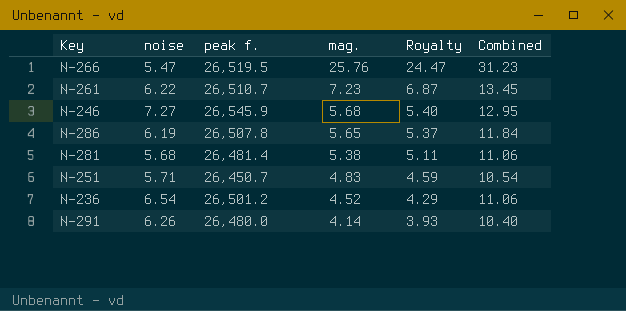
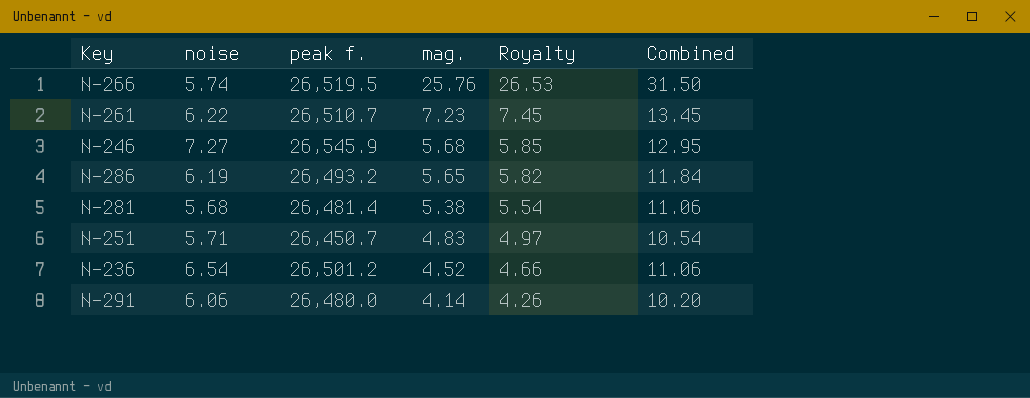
column Royalty | formula: [mag.] * 0.95 -> [mag.] * 1.03
N-266 | noise: 5.47 -> 5.74
N-266 | Combined: 31.23 -> 31.50
N-286 | peak f.: 26,507.8 -> 26,493.2
N-291 | noise: 6.26 -> 6.06
N-291 | Combined: 10.40 -> 10.20

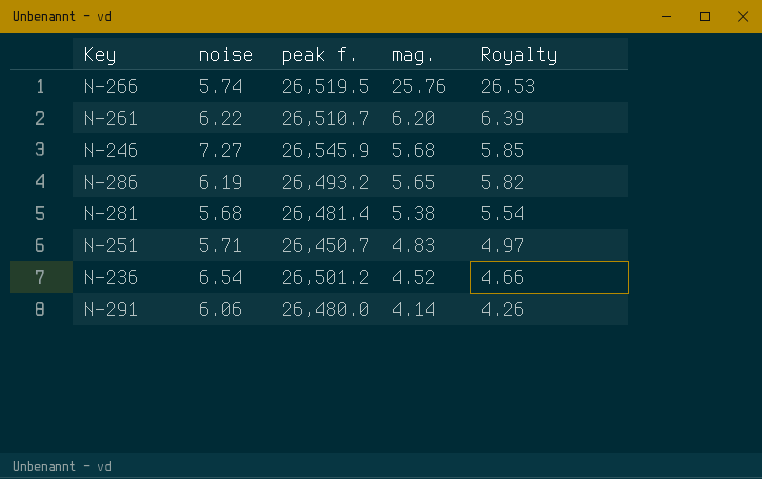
column Combined | formula: [noise] + [mag.] -> none
N-261 | mag.: 7.23 -> 6.20
N-261 | Royalty: 7.45 -> 6.39

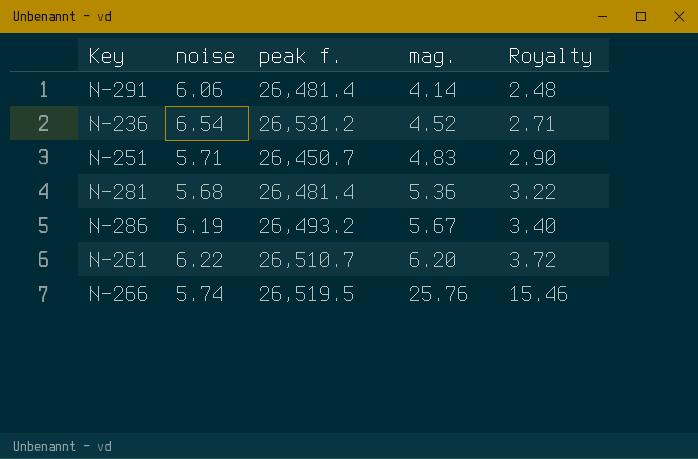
row order: mag. descending -> mag. ascending
column Royalty | formula: [mag.] * 1.03 -> [mag.] * 0.6
row N-246: 7.27 | 26,545.9 | 5.68 | 5.85 -> none
N-291 | peak f.: 26,480.0 -> 26,481.4
N-236 | peak f.: 26,501.2 -> 26,531.2
N-281 | mag.: 5.38 -> 5.36
N-286 | mag.: 5.65 -> 5.67

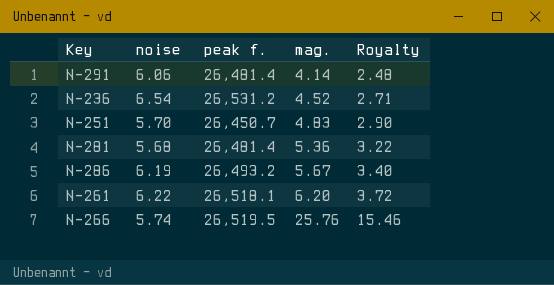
N-251 | noise: 5.71 -> 5.70
N-261 | peak f.: 26,510.7 -> 26,518.1

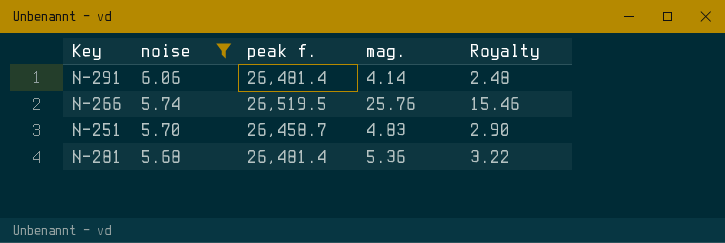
filter: none -> noise <= 6.06
row order: mag. ascending -> noise descending
N-251 | peak f.: 26,450.7 -> 26,458.7

